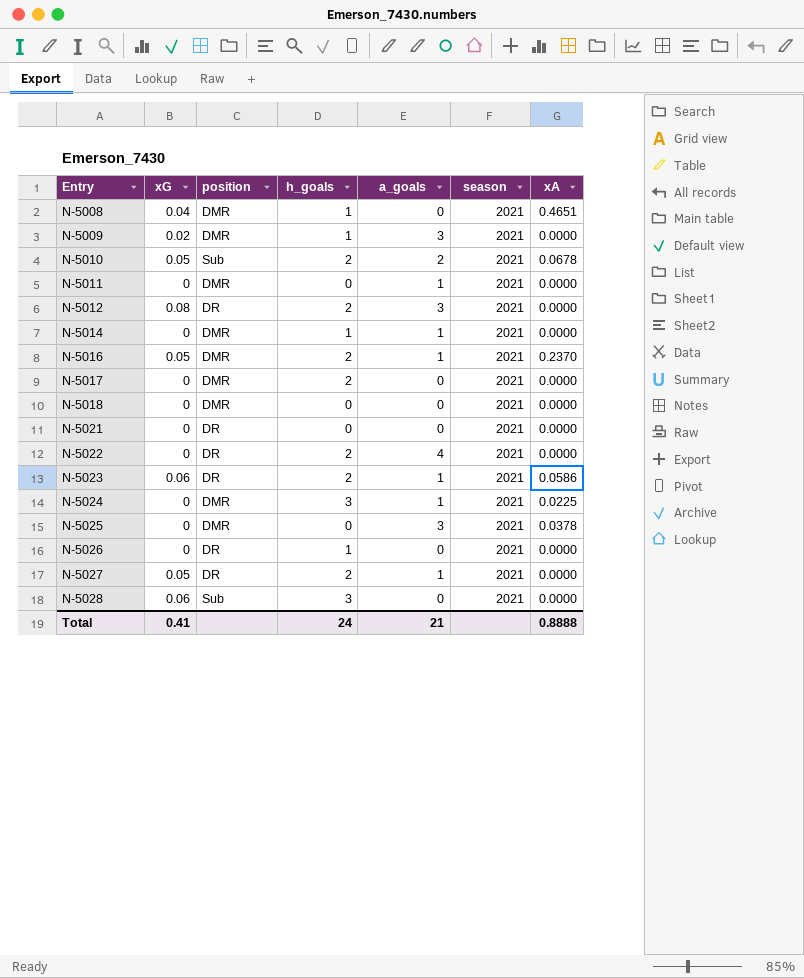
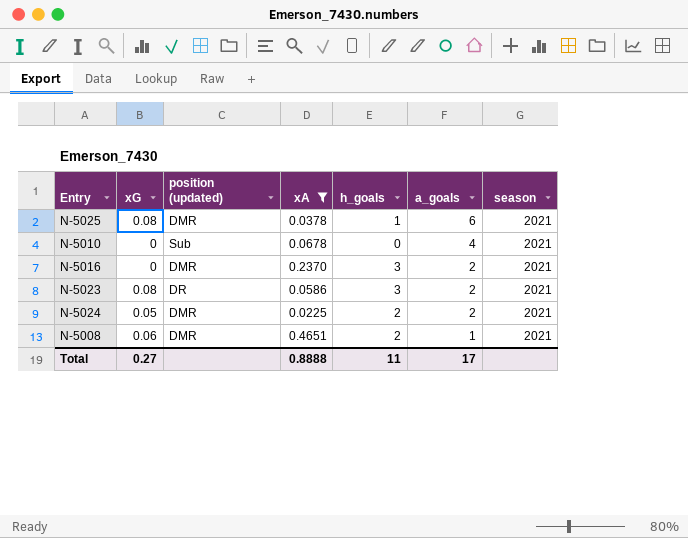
filter: none -> xA != 0.0000
row order: Entry ascending -> a_goals descending
column name: position -> position (updated)
column xA | position: 7 -> 4
N-5025 | xG: 0 -> 0.08
N-5025 | h_goals: 0 -> 1
N-5025 | a_goals: 3 -> 6
N-5010 | xG: 0.05 -> 0
N-5010 | h_goals: 2 -> 0
N-5010 | a_goals: 2 -> 4
N-5016 | xG: 0.05 -> 0
N-5016 | h_goals: 2 -> 3
N-5016 | a_goals: 1 -> 2
N-5023 | xG: 0.06 -> 0.08
N-5023 | h_goals: 2 -> 3
N-5023 | a_goals: 1 -> 2
N-5024 | xG: 0 -> 0.05
N-5024 | h_goals: 3 -> 2
N-5024 | a_goals: 1 -> 2
N-5008 | xG: 0.04 -> 0.06
N-5008 | h_goals: 1 -> 2
N-5008 | a_goals: 0 -> 1
Total | xG: 0.41 -> 0.27
Total | h_goals: 24 -> 11
Total | a_goals: 21 -> 17

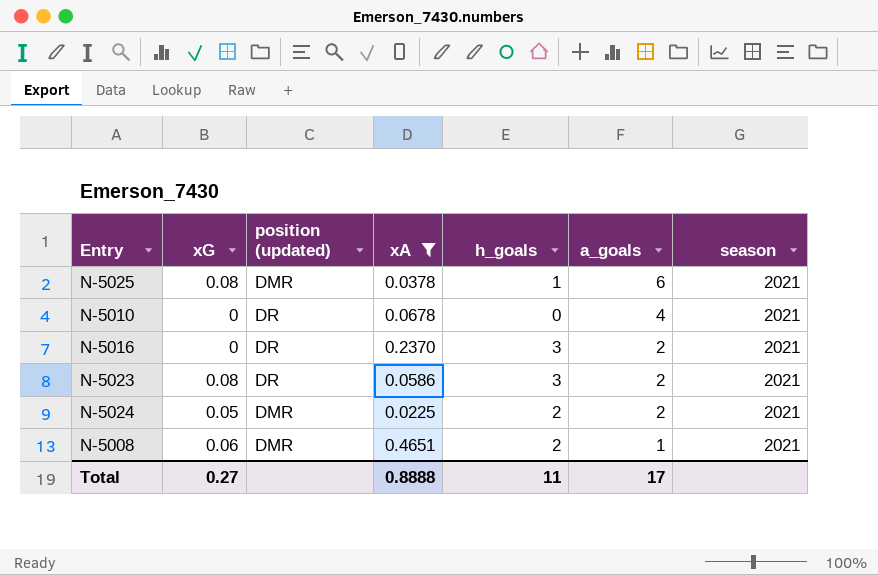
N-5010 | position (updated): Sub -> DR
N-5016 | position (updated): DMR -> DR

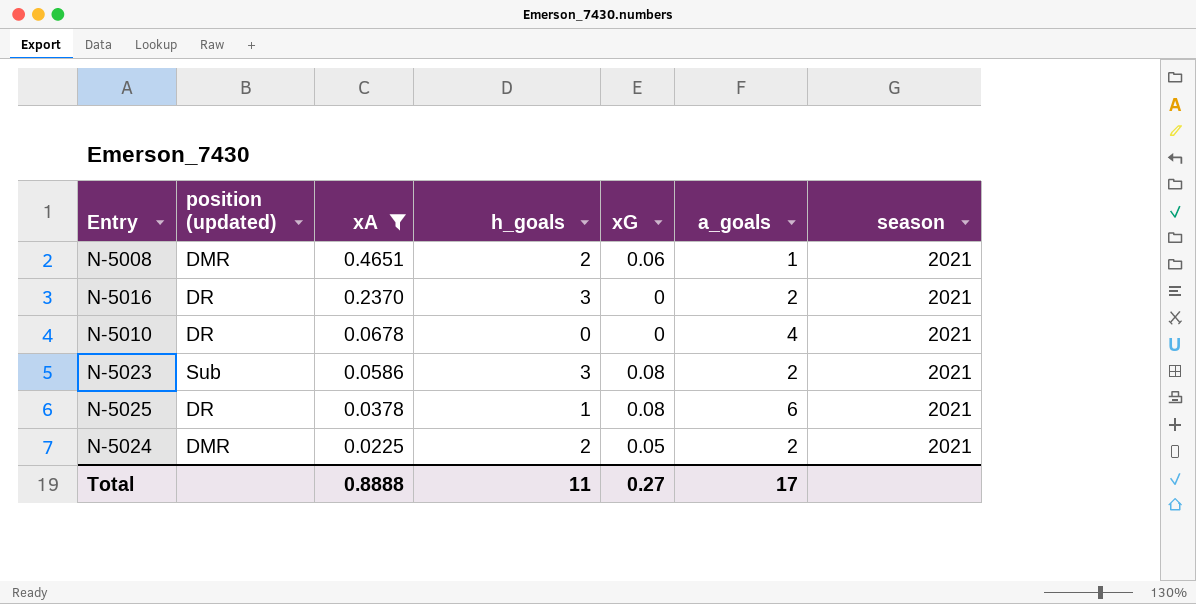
row order: a_goals descending -> xA descending
column xG | position: 2 -> 5
N-5023 | position (updated): DR -> Sub
N-5025 | position (updated): DMR -> DR

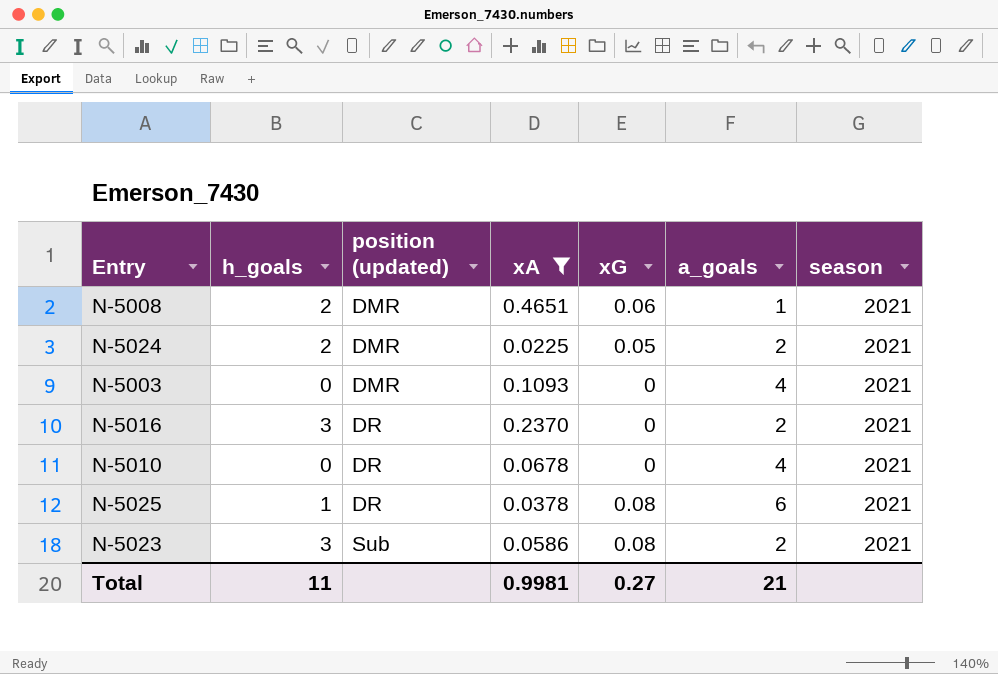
row order: xA descending -> position (updated) ascending
column h_goals | position: 4 -> 2
row N-5003: none -> 0 | DMR | 0.1093 | 0 | 4 | 2021
Total | xA: 0.8888 -> 0.9981
Total | a_goals: 17 -> 21

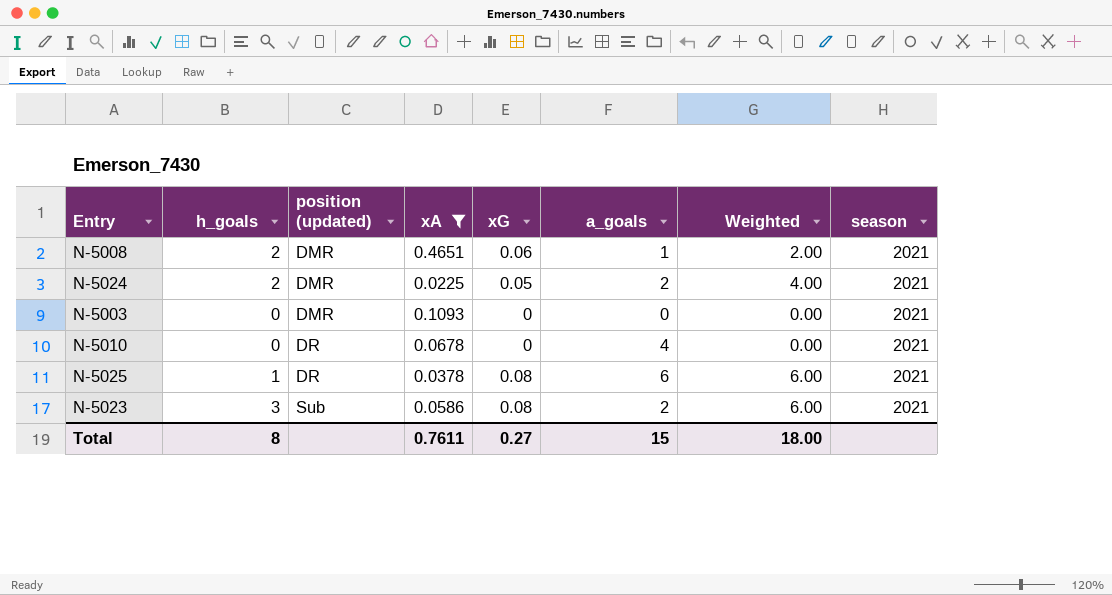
column Weighted | formula: none -> [h_goals] * [a_goals]
row N-5016: 3 | DR | 0.2370 | 0 | 2 | 2021 -> none
N-5003 | a_goals: 4 -> 0
Total | h_goals: 11 -> 8
Total | xA: 0.9981 -> 0.7611
Total | a_goals: 21 -> 15

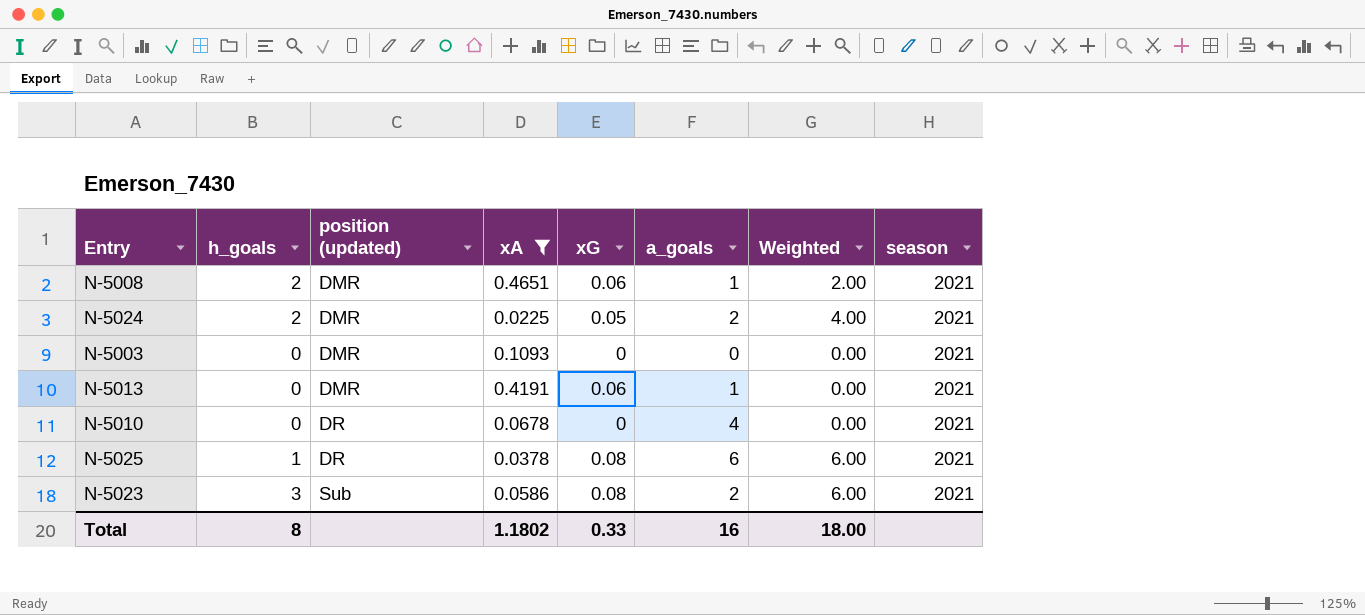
row N-5013: none -> 0 | DMR | 0.4191 | 0.06 | 1 | 0.00 | 2021
Total | xA: 0.7611 -> 1.1802
Total | xG: 0.27 -> 0.33
Total | a_goals: 15 -> 16

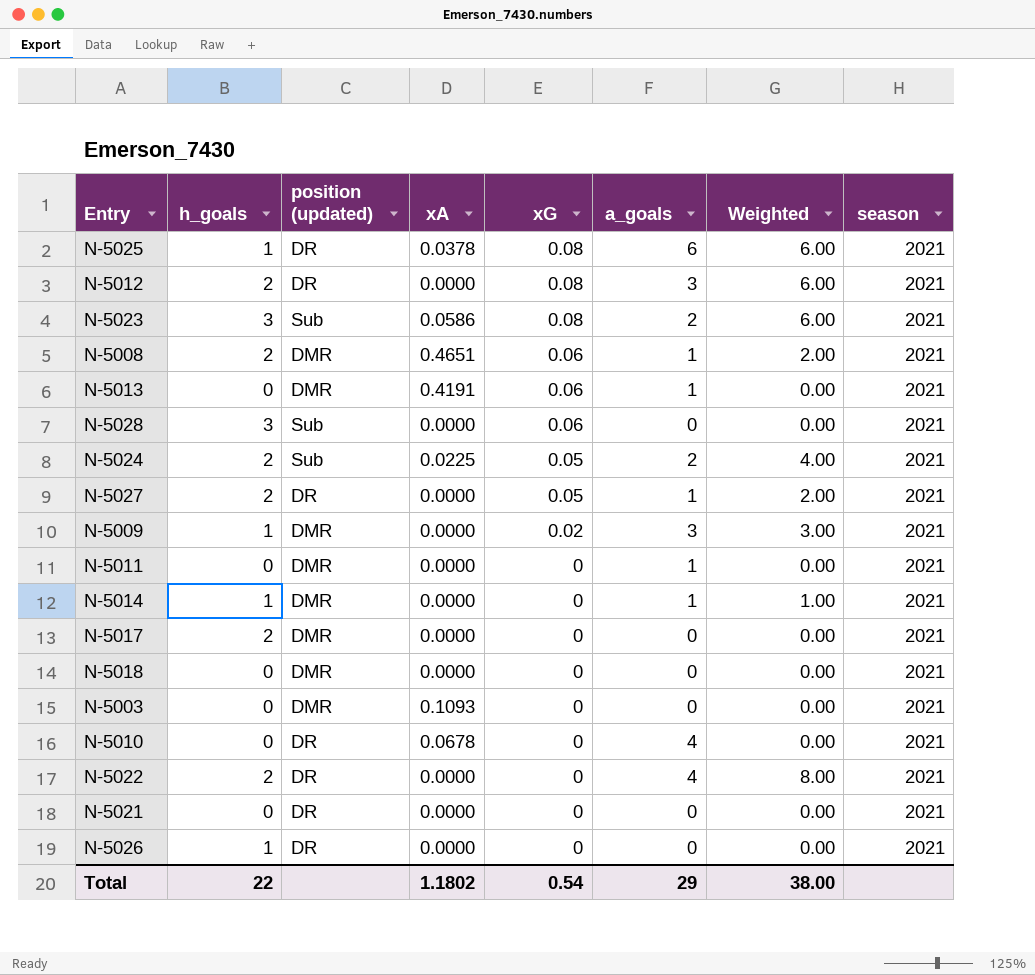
filter: xA != 0.0000 -> none
row order: position (updated) ascending -> xG descending
N-5024 | position (updated): DMR -> Sub
Total | h_goals: 8 -> 22
Total | xG: 0.33 -> 0.54
Total | a_goals: 16 -> 29
Total | Weighted: 18.00 -> 38.00

